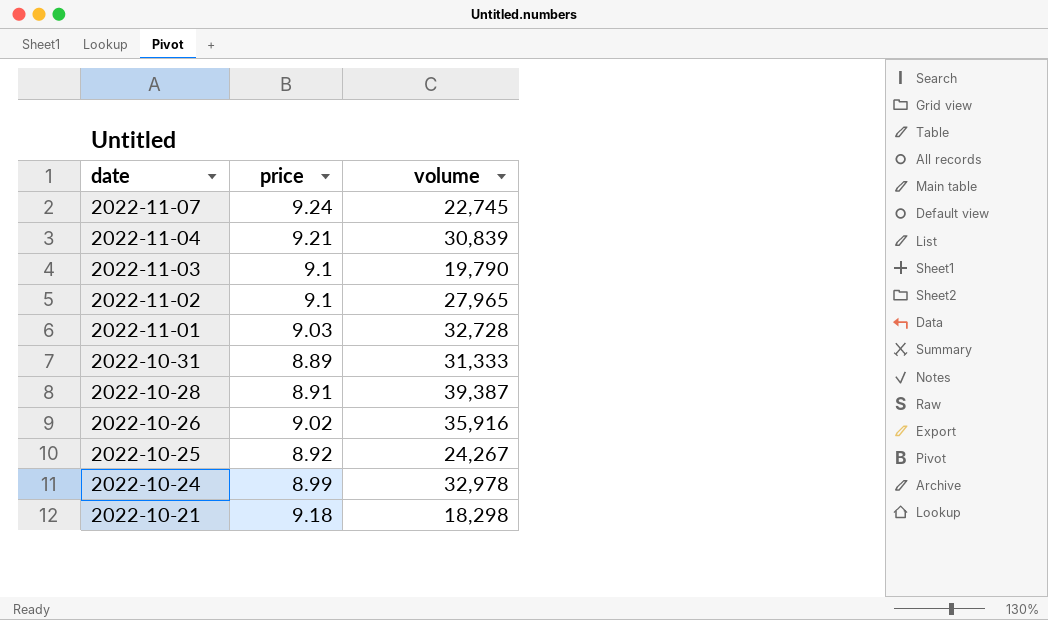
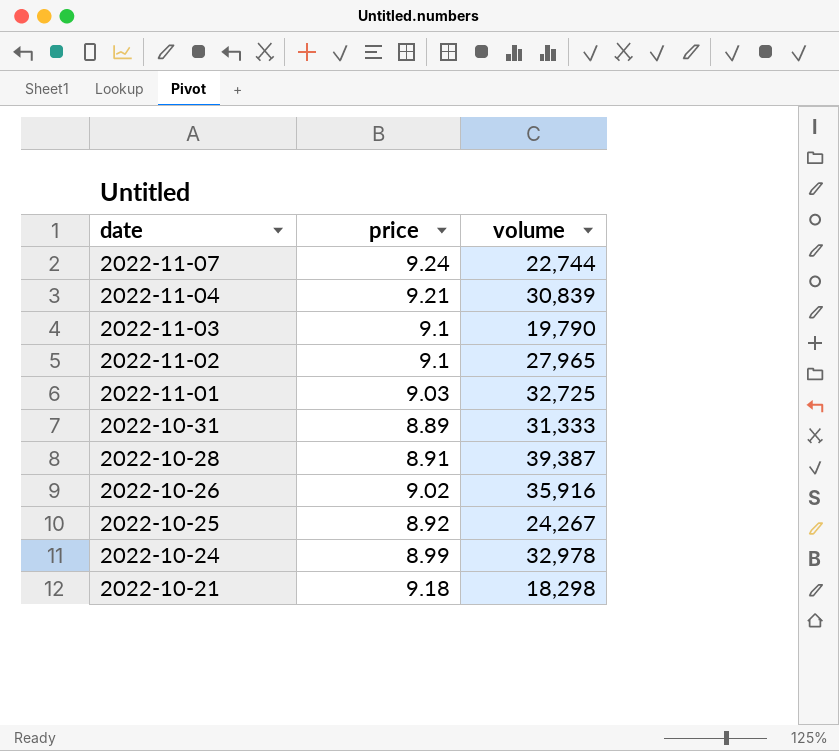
2022-11-07 | volume: 22,745 -> 22,744
2022-11-01 | volume: 32,728 -> 32,725

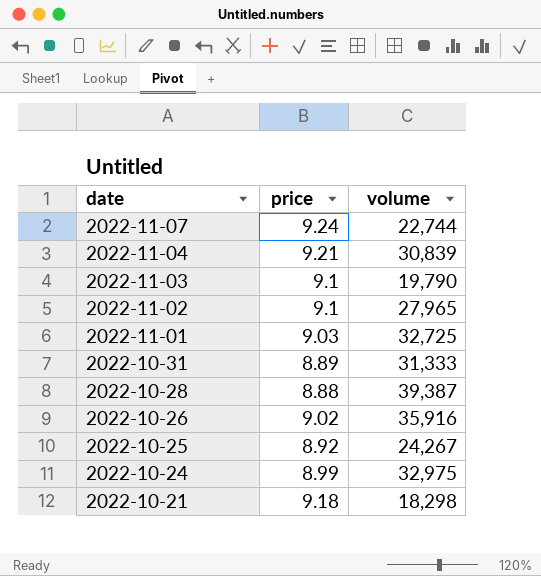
2022-10-28 | price: 8.91 -> 8.88
2022-10-24 | volume: 32,978 -> 32,975

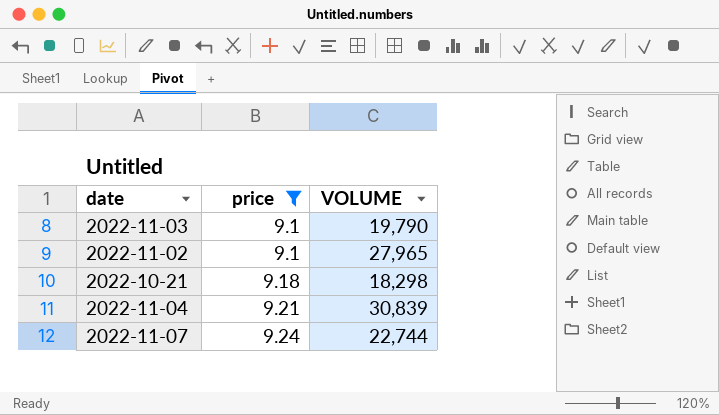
filter: none -> price >= 9.1
row order: date descending -> price ascending
column name: volume -> VOLUME

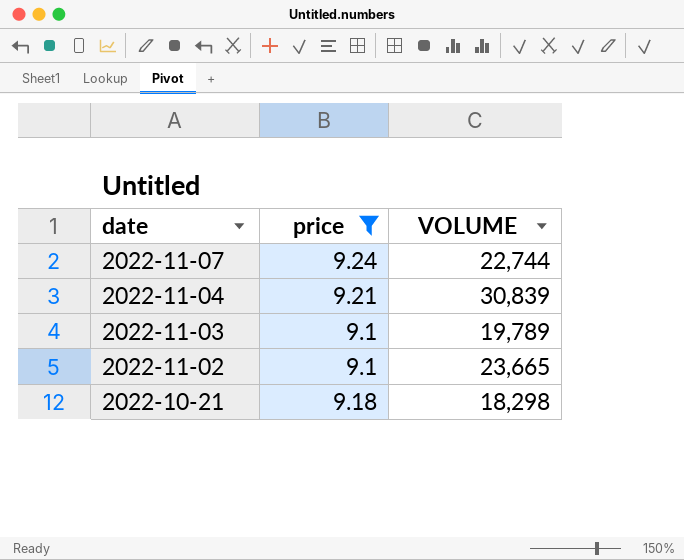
row order: price ascending -> date descending
2022-11-03 | VOLUME: 19,790 -> 19,789
2022-11-02 | VOLUME: 27,965 -> 23,665

